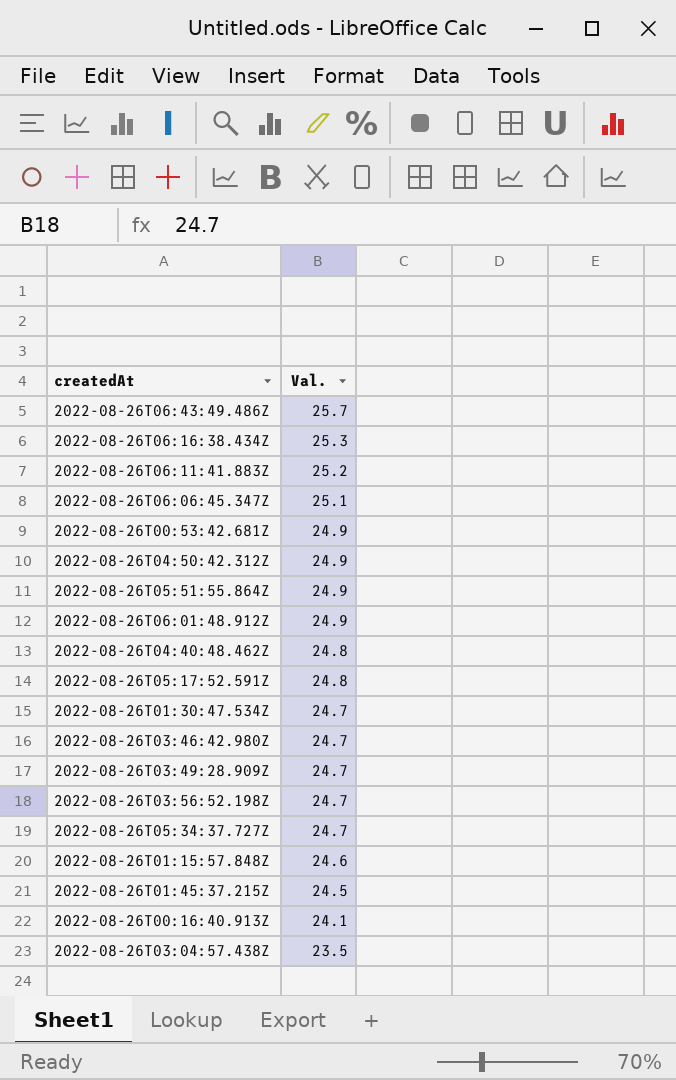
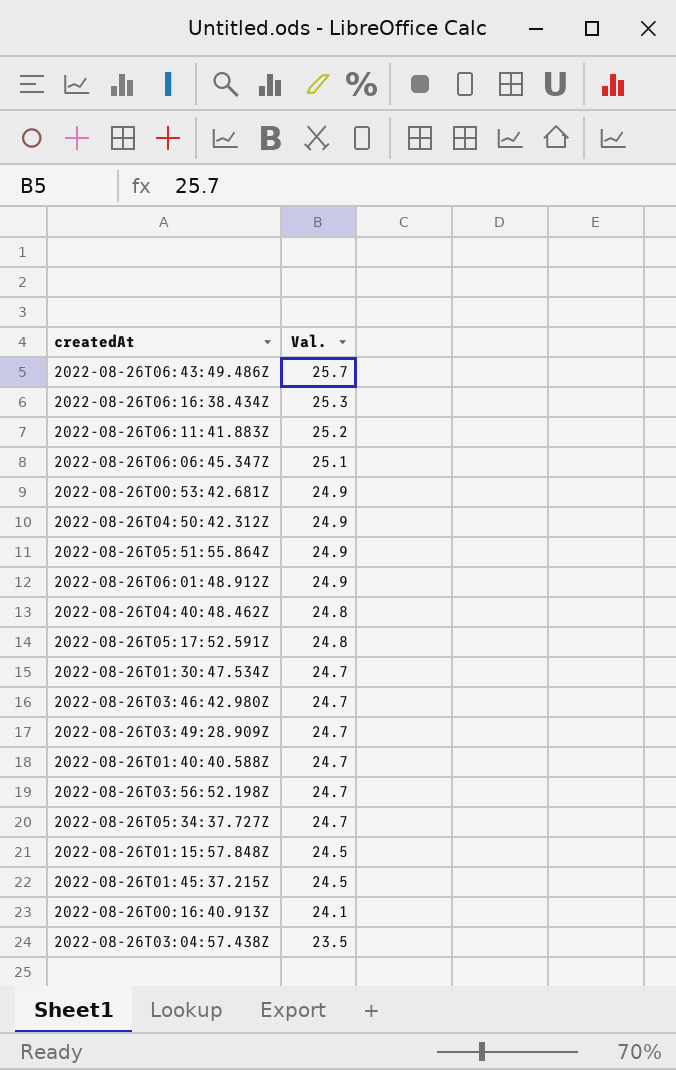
row 2022-08-26T01:40:40.588Z: none -> 24.7
2022-08-26T01:15:57.848Z | Val.: 24.6 -> 24.5

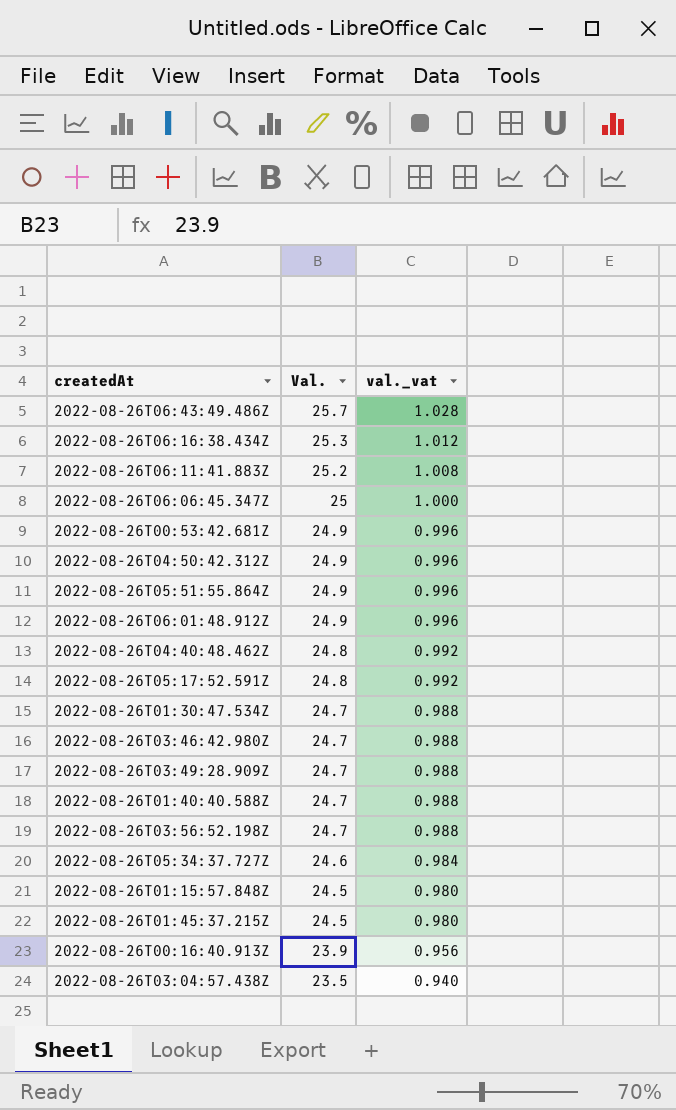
column val._vat | formula: none -> [Val.] * 0.04
2022-08-26T06:06:45.347Z | Val.: 25.1 -> 25
2022-08-26T05:34:37.727Z | Val.: 24.7 -> 24.6
2022-08-26T00:16:40.913Z | Val.: 24.1 -> 23.9

